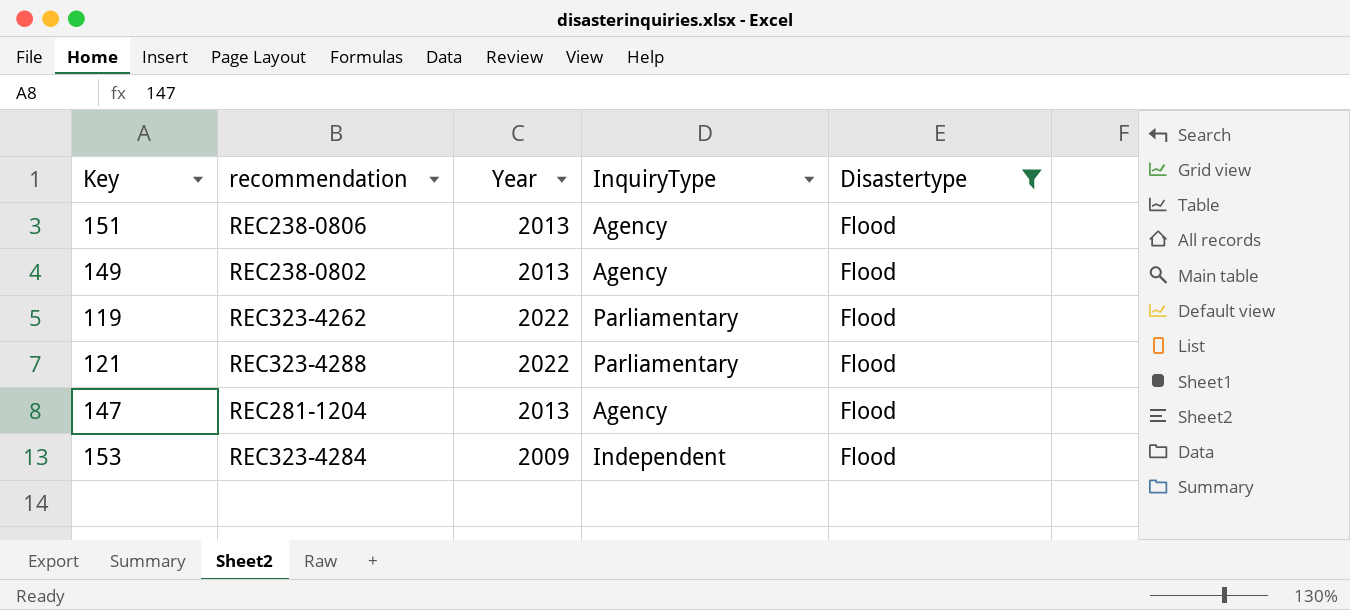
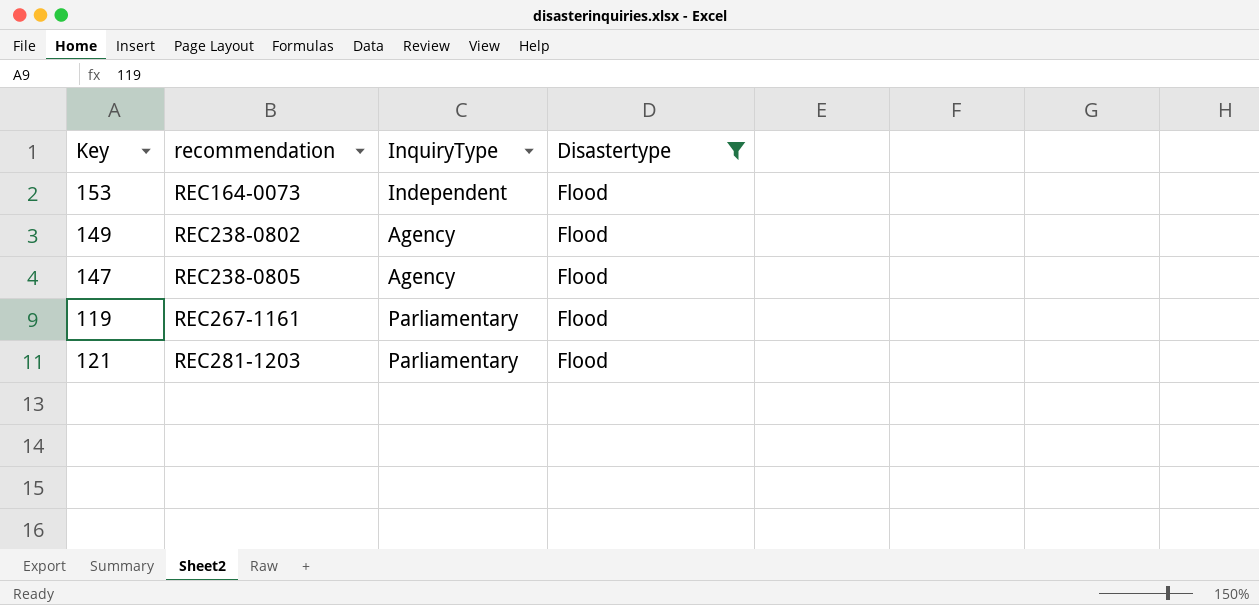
row order: none -> recommendation ascending
column Year | position: 3 -> none
row 151: REC238-0806 | 2013 | Agency | Flood -> none
153 | recommendation: REC323-4284 -> REC164-0073
147 | recommendation: REC281-1204 -> REC238-0805
119 | recommendation: REC323-4262 -> REC267-1161
121 | recommendation: REC323-4288 -> REC281-1203

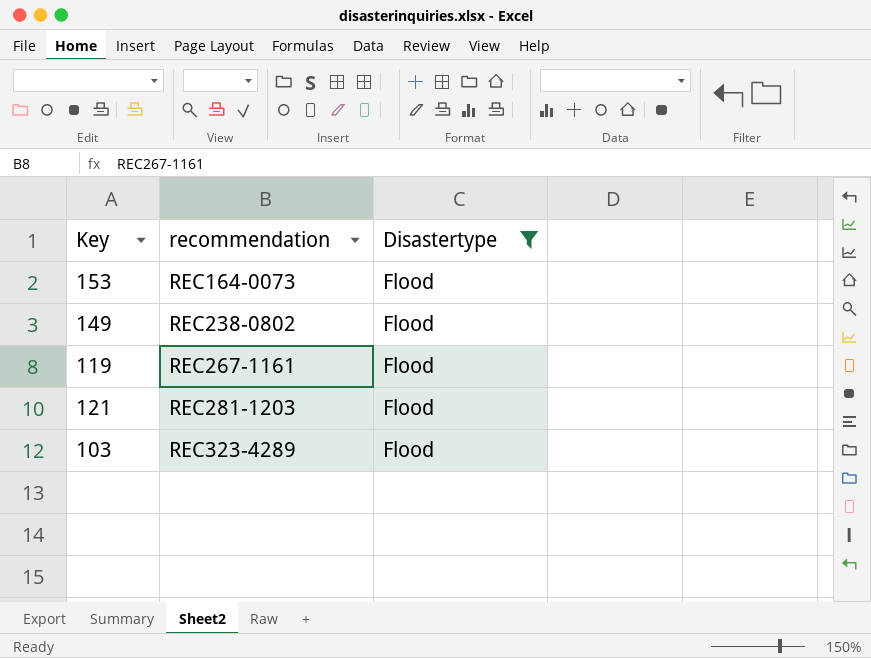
column InquiryType | position: 3 -> none
row 147: REC238-0805 | Agency | Flood -> none
row 103: none -> REC323-4289 | Flood

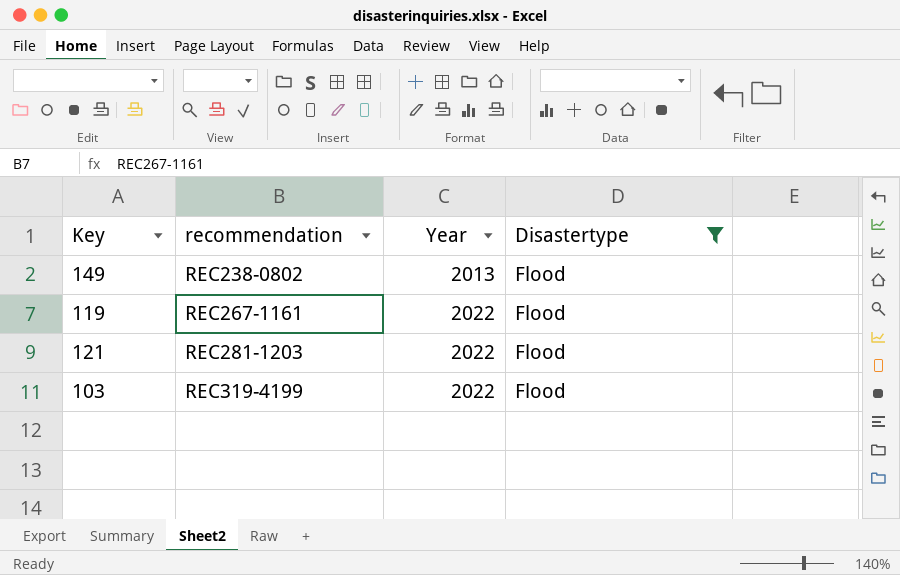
column Year | position: none -> 3
row 153: REC164-0073 | Flood -> none
103 | recommendation: REC323-4289 -> REC319-4199

